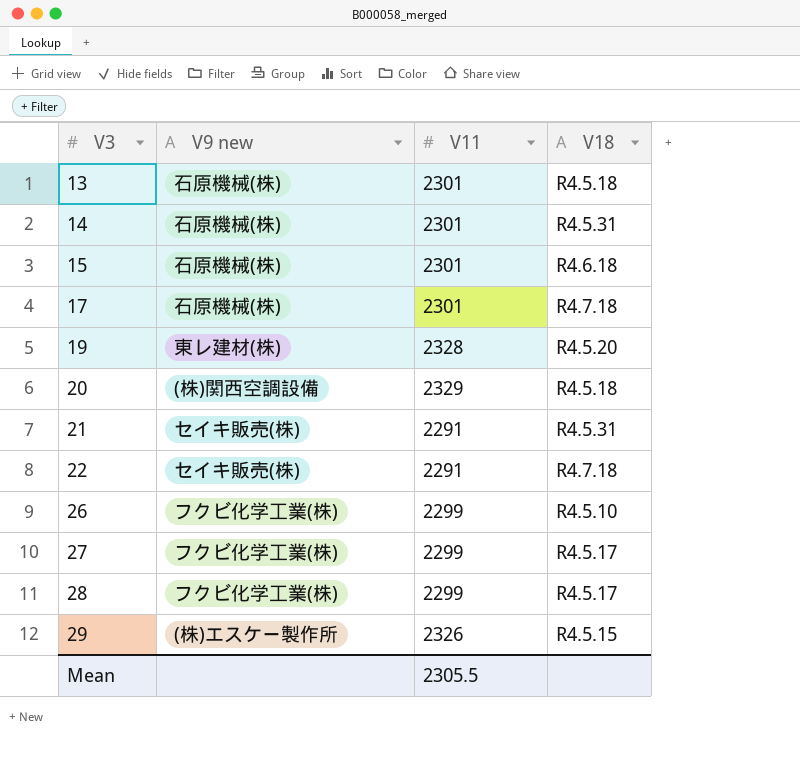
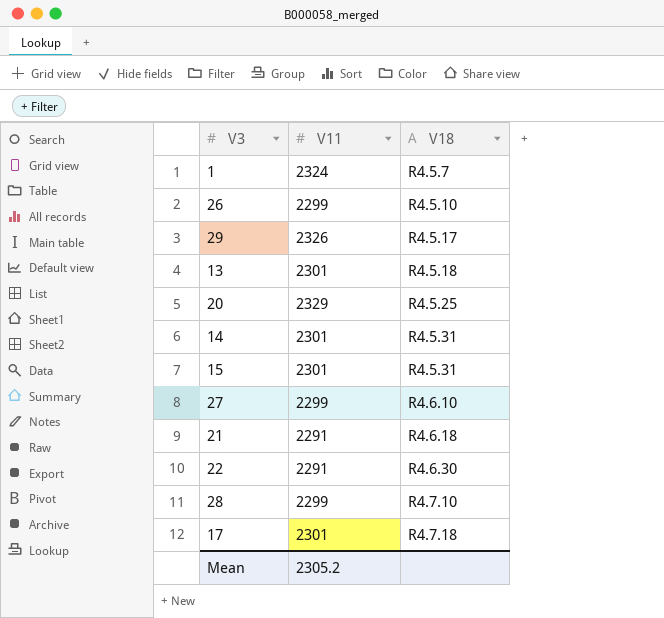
row order: V3 ascending -> V18 ascending
column V9 new | position: 2 -> none
row 19: 東レ建材(株) | 2328 | R4.5.20 -> none
row 1: none -> 2324 | R4.5.7
29 | V18: R4.5.15 -> R4.5.17
20 | V18: R4.5.18 -> R4.5.25
15 | V18: R4.6.18 -> R4.5.31
27 | V18: R4.5.17 -> R4.6.10
21 | V18: R4.5.31 -> R4.6.18
22 | V18: R4.7.18 -> R4.6.30
28 | V18: R4.5.17 -> R4.7.10
Mean | V11: 2305.5 -> 2305.2

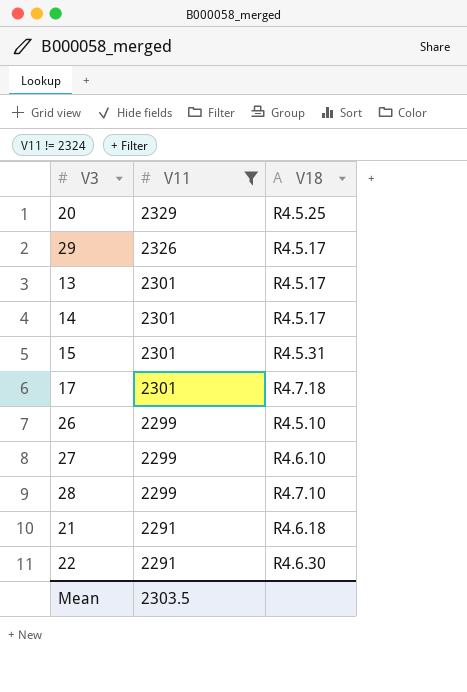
filter: none -> V11 != 2324
row order: V18 ascending -> V11 descending
13 | V18: R4.5.18 -> R4.5.17
14 | V18: R4.5.31 -> R4.5.17
Mean | V11: 2305.2 -> 2303.5

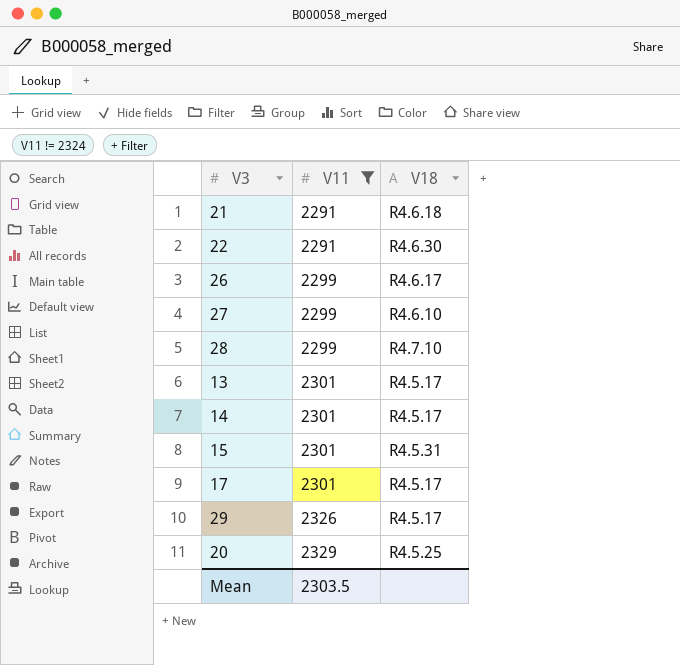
row order: V11 descending -> V11 ascending
26 | V18: R4.5.10 -> R4.6.17
17 | V18: R4.7.18 -> R4.5.17

